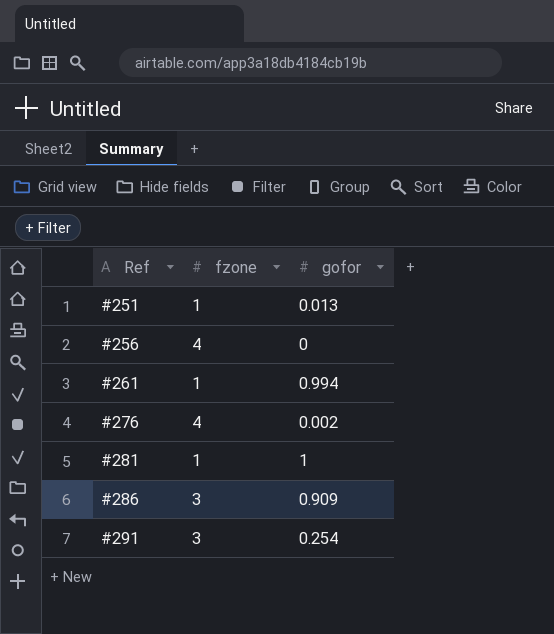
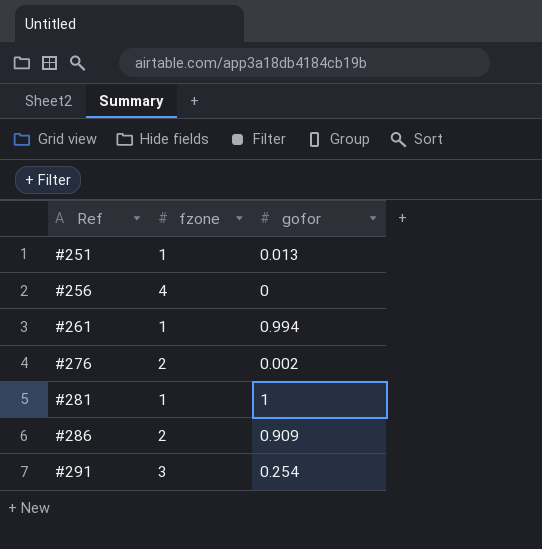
#276 | fzone: 4 -> 2
#286 | fzone: 3 -> 2

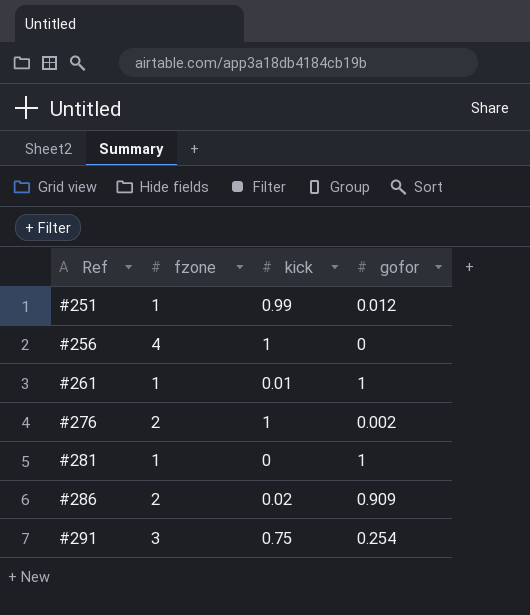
column kick | position: none -> 3
#251 | gofor: 0.013 -> 0.012
#261 | gofor: 0.994 -> 1

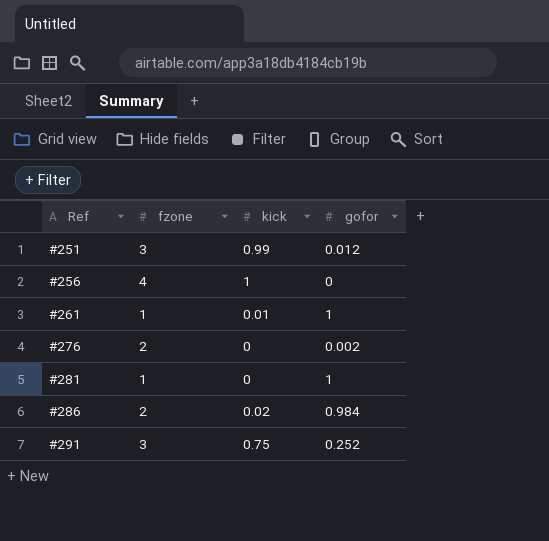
#251 | fzone: 1 -> 3
#276 | kick: 1 -> 0
#286 | gofor: 0.909 -> 0.984
#291 | gofor: 0.254 -> 0.252

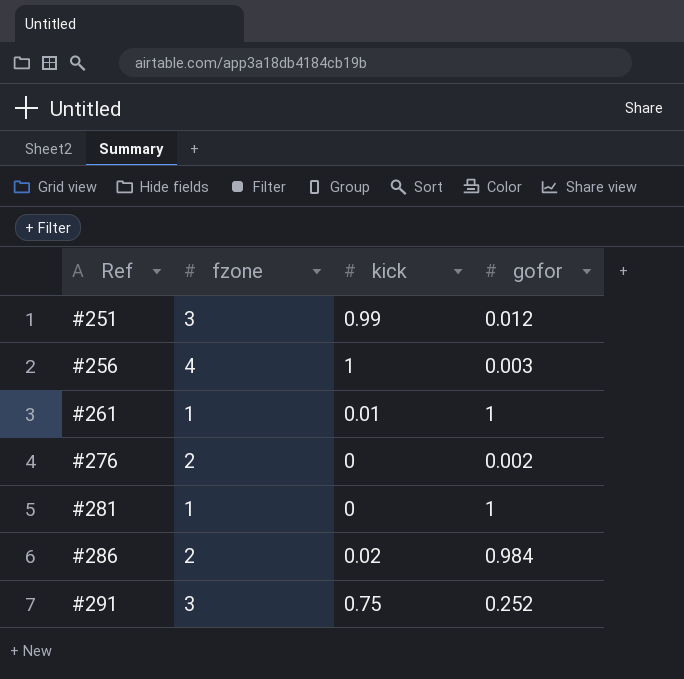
#256 | gofor: 0 -> 0.003

